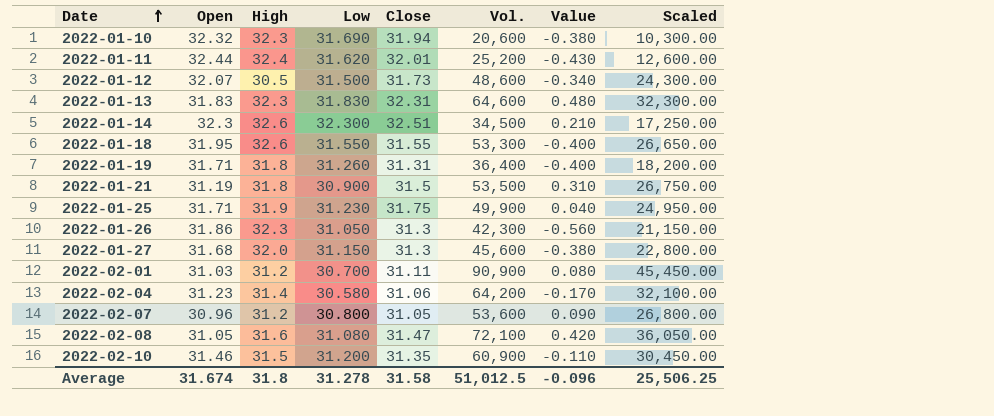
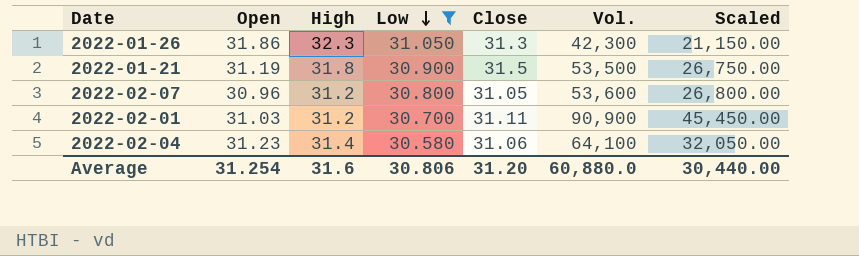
filter: none -> Low <= 31.050
row order: Date ascending -> Low descending
column Value | formula: [Close] - [Open] -> none
2022-02-04 | Vol.: 64,200 -> 64,100
2022-02-04 | Scaled: 32,100.00 -> 32,050.00
Average | Open: 31.674 -> 31.254
Average | High: 31.8 -> 31.6
Average | Low: 31.278 -> 30.806
Average | Close: 31.58 -> 31.20
Average | Vol.: 51,012.5 -> 60,880.0
Average | Scaled: 25,506.25 -> 30,440.00

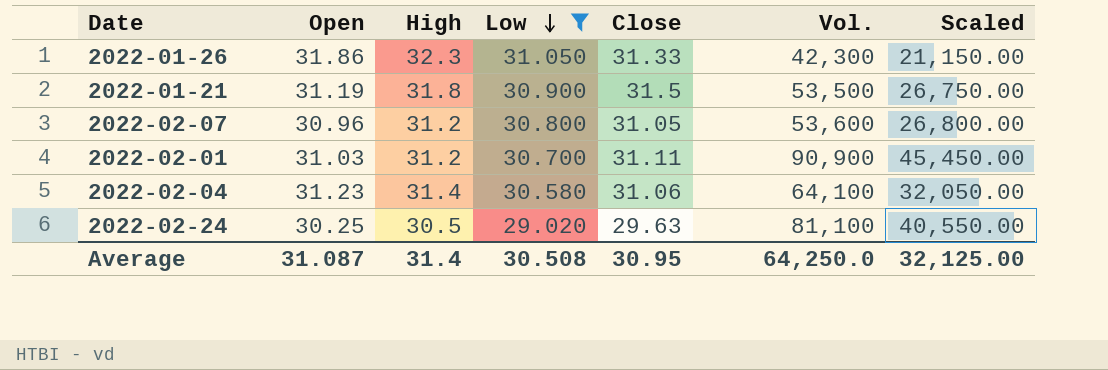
2022-01-26 | Close: 31.3 -> 31.33
row 2022-02-24: none -> 30.25 | 30.5 | 29.020 | 29.63 | 81,100 | 40,550.00
Average | Open: 31.254 -> 31.087
Average | High: 31.6 -> 31.4
Average | Low: 30.806 -> 30.508
Average | Close: 31.20 -> 30.95
Average | Vol.: 60,880.0 -> 64,250.0
Average | Scaled: 30,440.00 -> 32,125.00

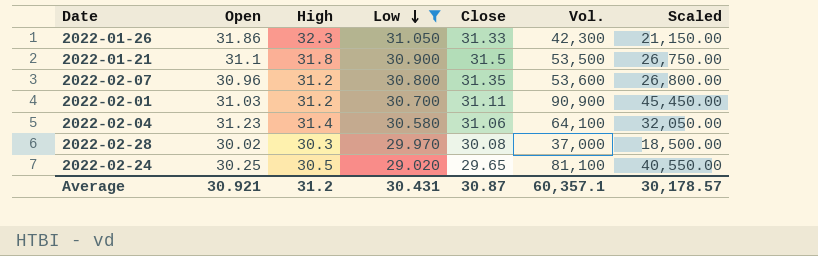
2022-01-21 | Open: 31.19 -> 31.1
2022-02-07 | Close: 31.05 -> 31.35
row 2022-02-28: none -> 30.02 | 30.3 | 29.970 | 30.08 | 37,000 | 18,500.00
2022-02-24 | Close: 29.63 -> 29.65
Average | Open: 31.087 -> 30.921
Average | High: 31.4 -> 31.2
Average | Low: 30.508 -> 30.431
Average | Close: 30.95 -> 30.87
Average | Vol.: 64,250.0 -> 60,357.1
Average | Scaled: 32,125.00 -> 30,178.57

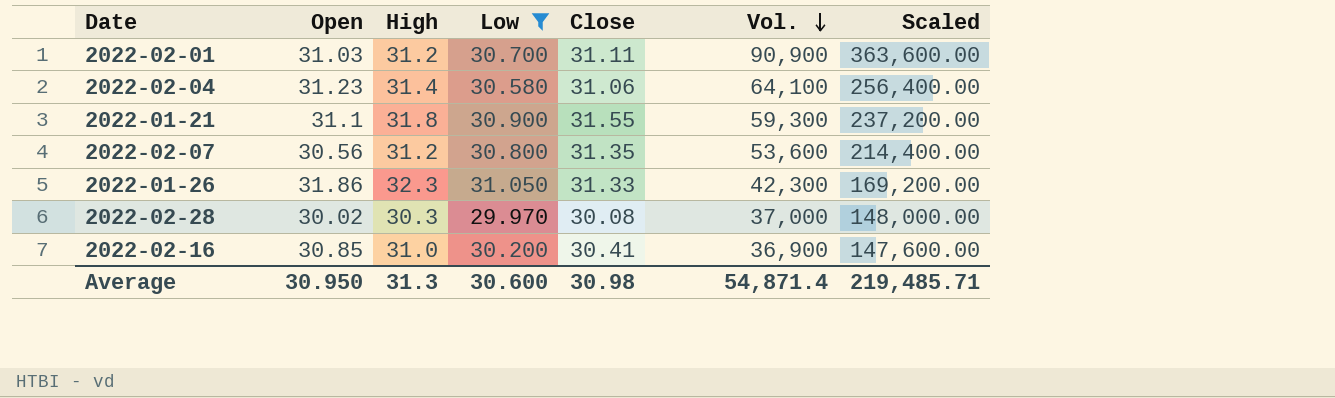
row order: Low descending -> Vol. descending
column Scaled | formula: [Vol.] * 0.5 -> [Vol.] * 4
row 2022-02-24: 30.25 | 30.5 | 29.020 | 29.65 | 81,100 | 40,550.00 -> none
2022-01-21 | Close: 31.5 -> 31.55
2022-01-21 | Vol.: 53,500 -> 59,300
2022-02-07 | Open: 30.96 -> 30.56
row 2022-02-16: none -> 30.85 | 31.0 | 30.200 | 30.41 | 36,900 | 147,600.00
Average | Open: 30.921 -> 30.950
Average | High: 31.2 -> 31.3
Average | Low: 30.431 -> 30.600
Average | Close: 30.87 -> 30.98
Average | Vol.: 60,357.1 -> 54,871.4
Average | Scaled: 30,178.57 -> 219,485.71

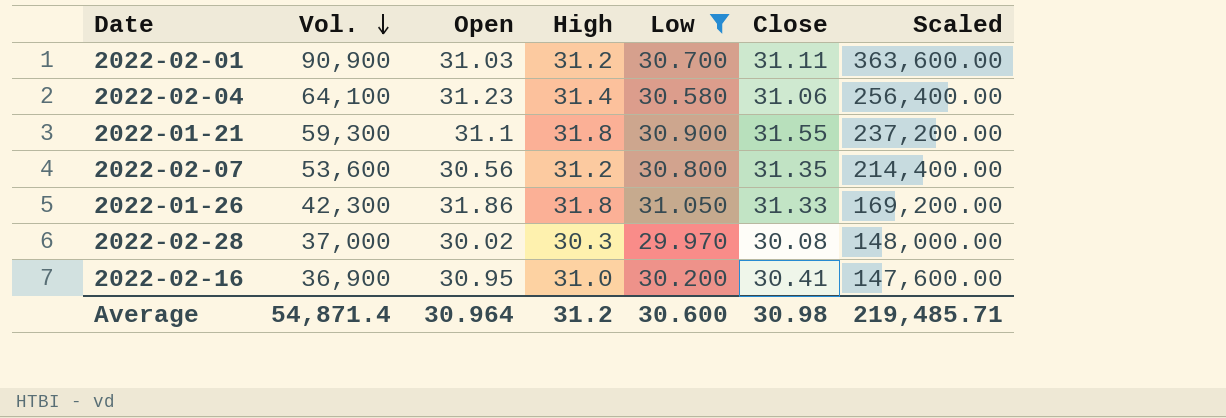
column Vol. | position: 6 -> 2
2022-01-26 | High: 32.3 -> 31.8
2022-02-16 | Open: 30.85 -> 30.95
Average | Open: 30.950 -> 30.964
Average | High: 31.3 -> 31.2

